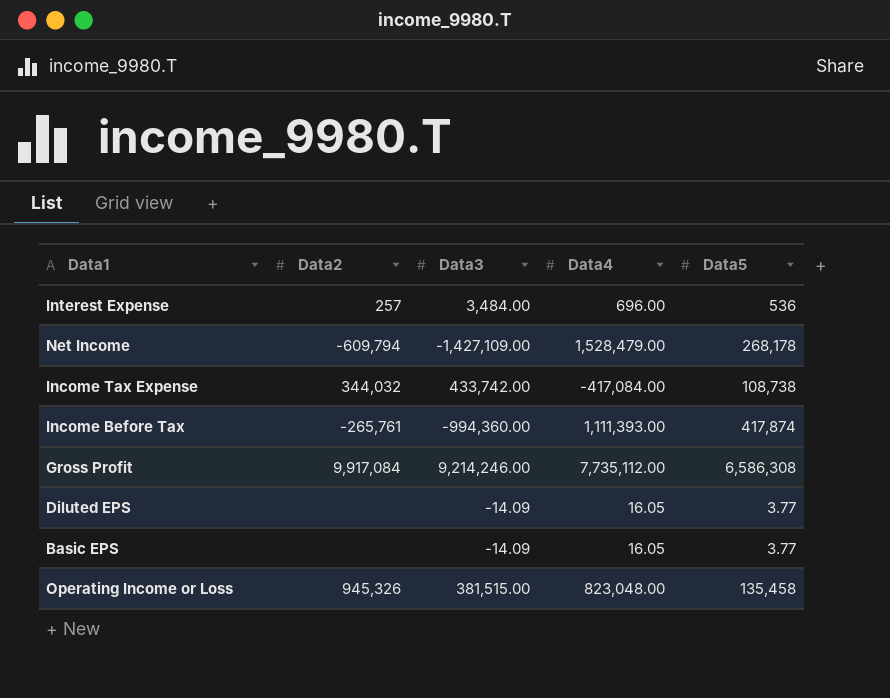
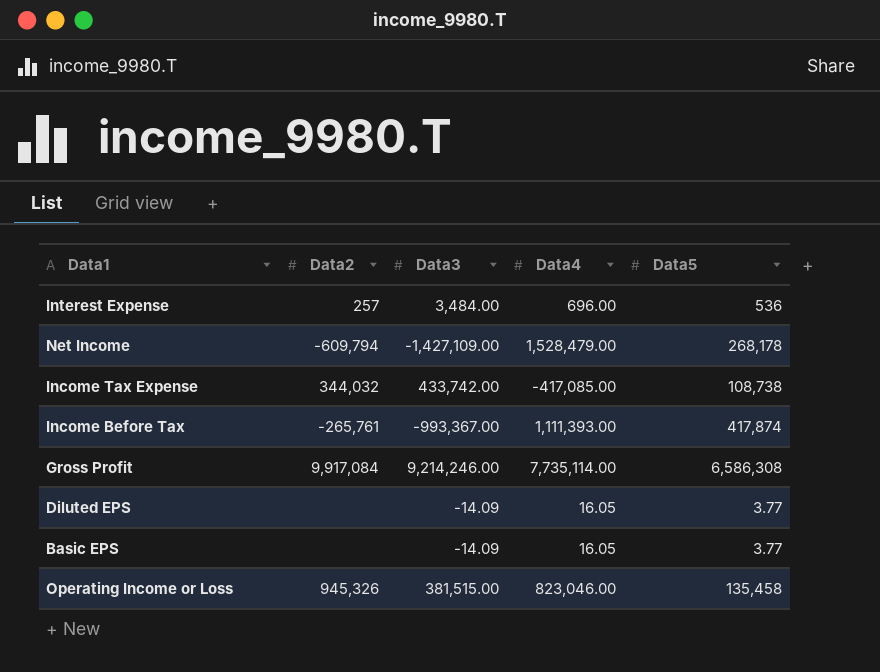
Income Tax Expense | Data4: -417,084.00 -> -417,085.00
Income Before Tax | Data3: -994,360.00 -> -993,367.00
Gross Profit | Data4: 7,735,112.00 -> 7,735,114.00
Operating Income or Loss | Data4: 823,048.00 -> 823,046.00

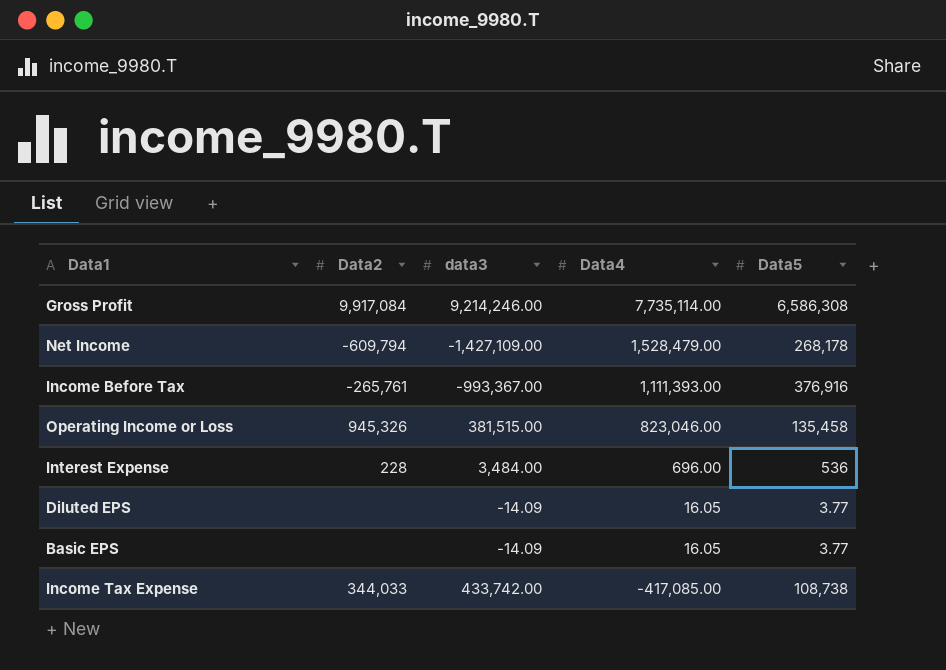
row order: none -> Data4 descending
column name: Data3 -> data3
Income Before Tax | Data5: 417,874 -> 376,916
Interest Expense | Data2: 257 -> 228
Income Tax Expense | Data2: 344,032 -> 344,033

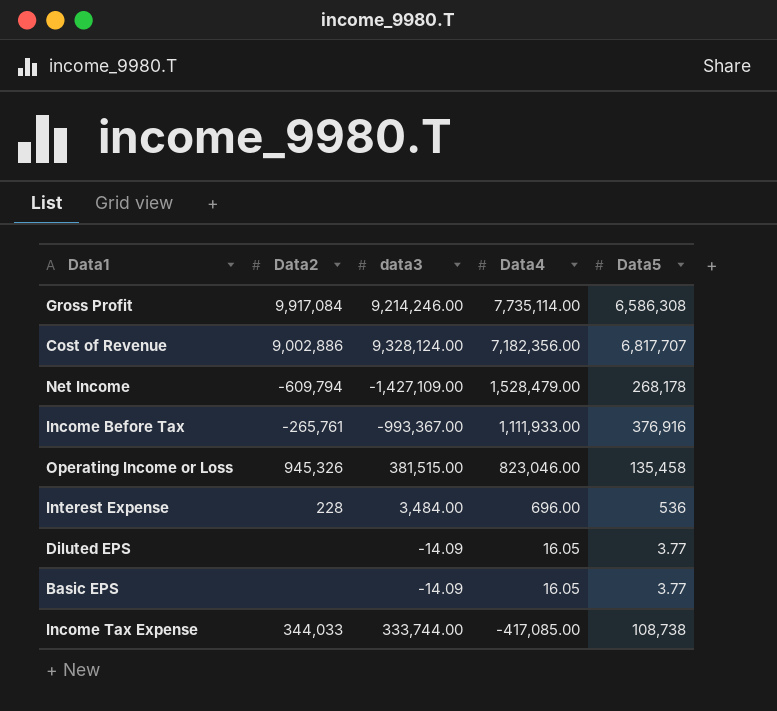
row Cost of Revenue: none -> 9,002,886 | 9,328,124.00 | 7,182,356.00 | 6,817,707
Income Before Tax | Data4: 1,111,393.00 -> 1,111,933.00
Income Tax Expense | data3: 433,742.00 -> 333,744.00

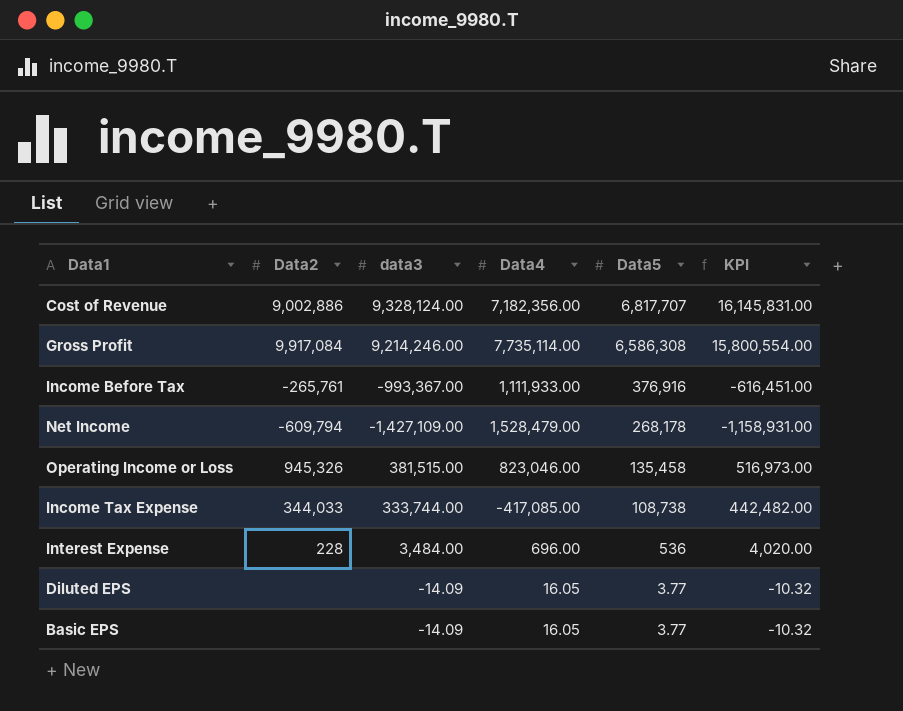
row order: Data4 descending -> Data5 descending
column KPI | formula: none -> [data3] + [Data5]

